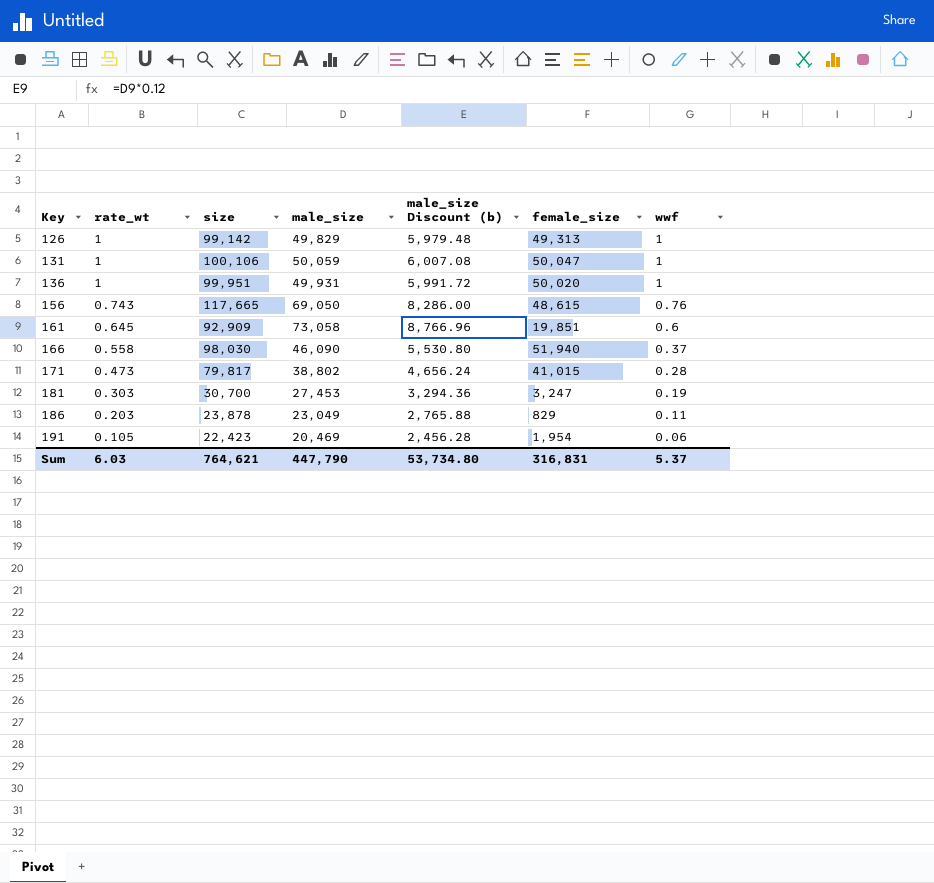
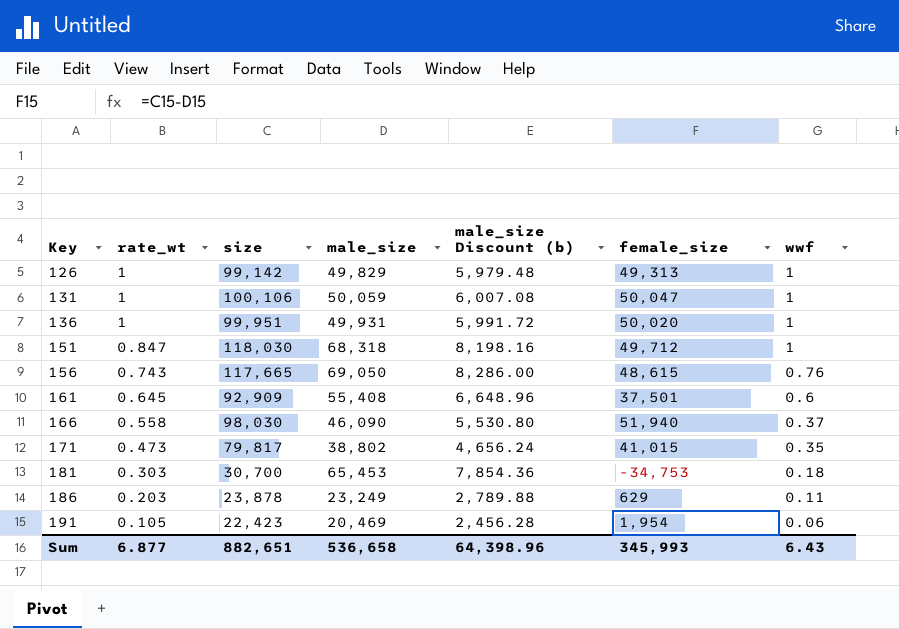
row 151: none -> 0.847 | 118,030 | 68,318 | 8,198.16 | 49,712 | 1
161 | male_size: 73,058 -> 55,408
161 | male_size Discount (b): 8,766.96 -> 6,648.96
161 | female_size: 19,851 -> 37,501
171 | wwf: 0.28 -> 0.35
181 | male_size: 27,453 -> 65,453
181 | male_size Discount (b): 3,294.36 -> 7,854.36
181 | female_size: 3,247 -> -34,753
181 | wwf: 0.19 -> 0.18
186 | male_size: 23,049 -> 23,249
186 | male_size Discount (b): 2,765.88 -> 2,789.88
186 | female_size: 829 -> 629
Sum | rate_wt: 6.03 -> 6.877
Sum | size: 764,621 -> 882,651
Sum | male_size: 447,790 -> 536,658
Sum | male_size Discount (b): 53,734.80 -> 64,398.96
Sum | female_size: 316,831 -> 345,993
Sum | wwf: 5.37 -> 6.43

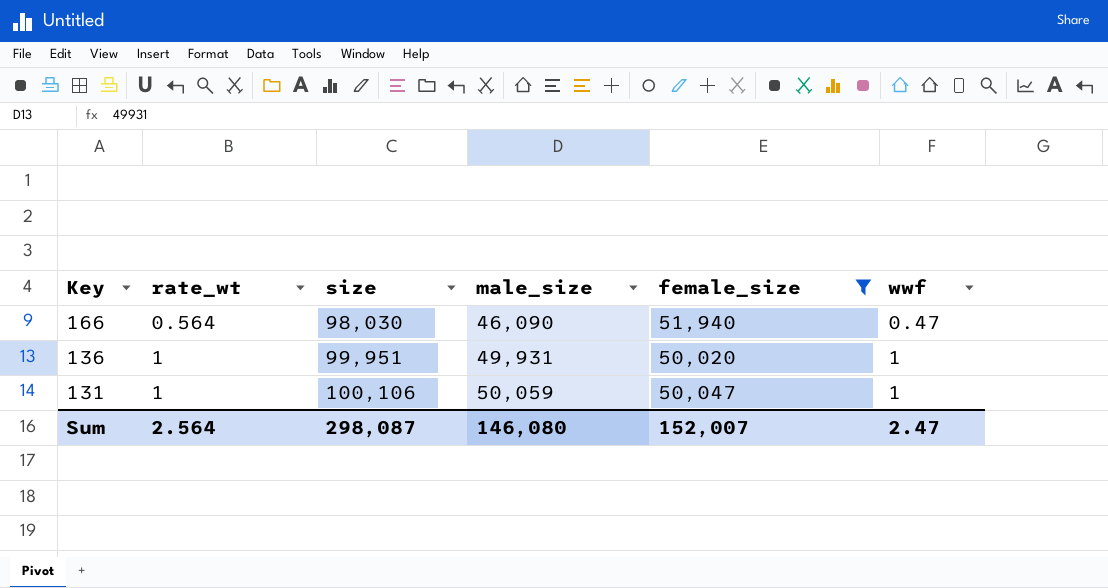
filter: none -> female_size >= 50,020
row order: Key ascending -> Key descending
column male_size Discount (b) | formula: [male_size] * 0.12 -> none
166 | rate_wt: 0.558 -> 0.564
166 | wwf: 0.37 -> 0.47
Sum | rate_wt: 6.877 -> 2.564
Sum | size: 882,651 -> 298,087
Sum | male_size: 536,658 -> 146,080
Sum | female_size: 345,993 -> 152,007
Sum | wwf: 6.43 -> 2.47

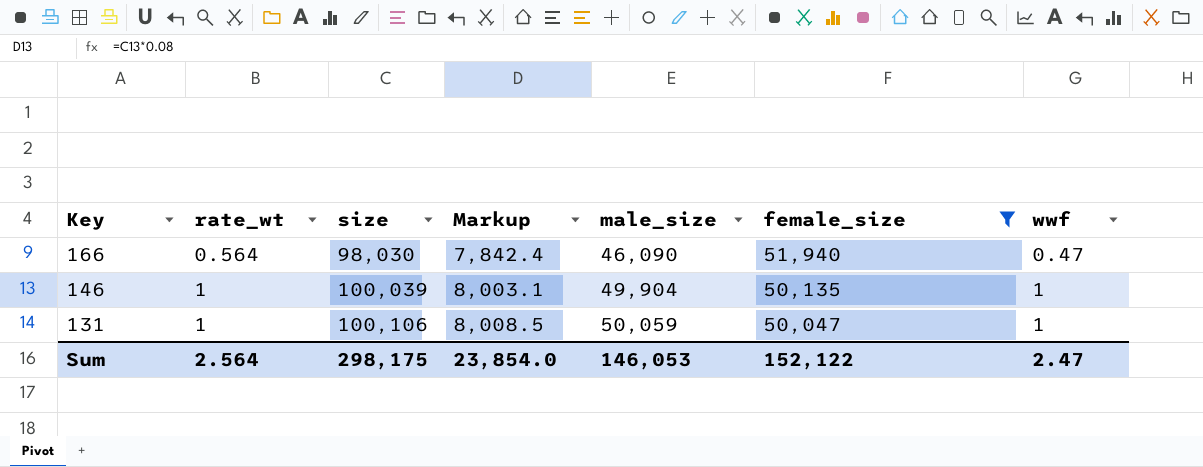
column Markup | formula: none -> [size] * 0.08
row 136: 1 | 99,951 | 49,931 | 50,020 | 1 -> none
row 146: none -> 1 | 100,039 | 8,003.1 | 49,904 | 50,135 | 1
Sum | size: 298,087 -> 298,175
Sum | male_size: 146,080 -> 146,053
Sum | female_size: 152,007 -> 152,122

